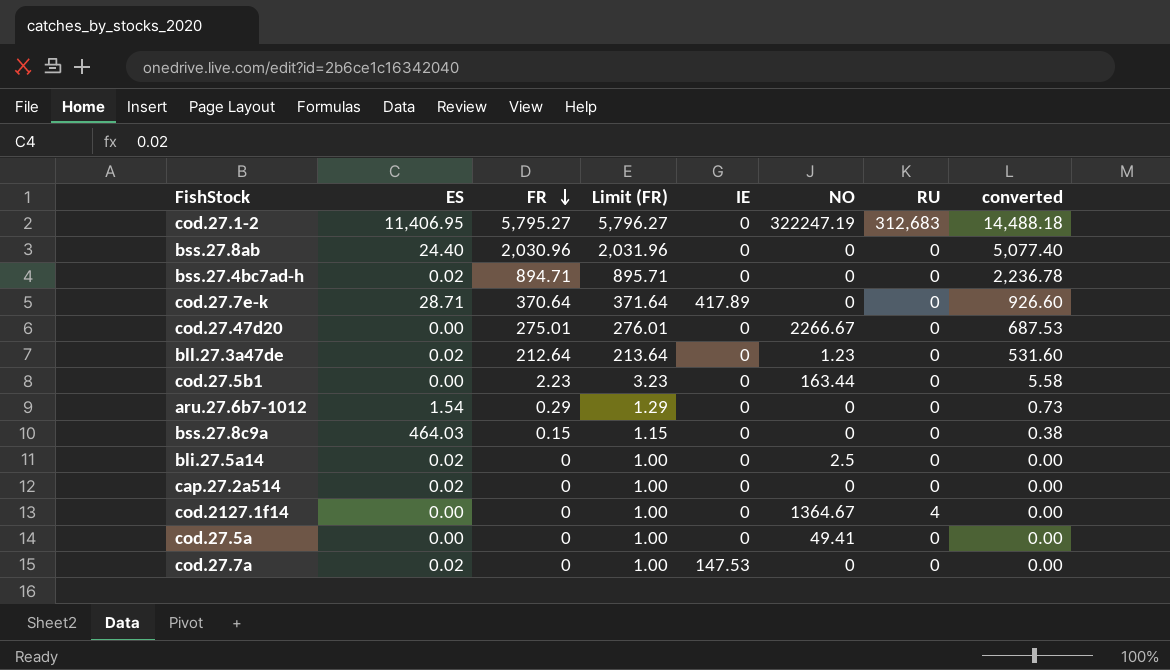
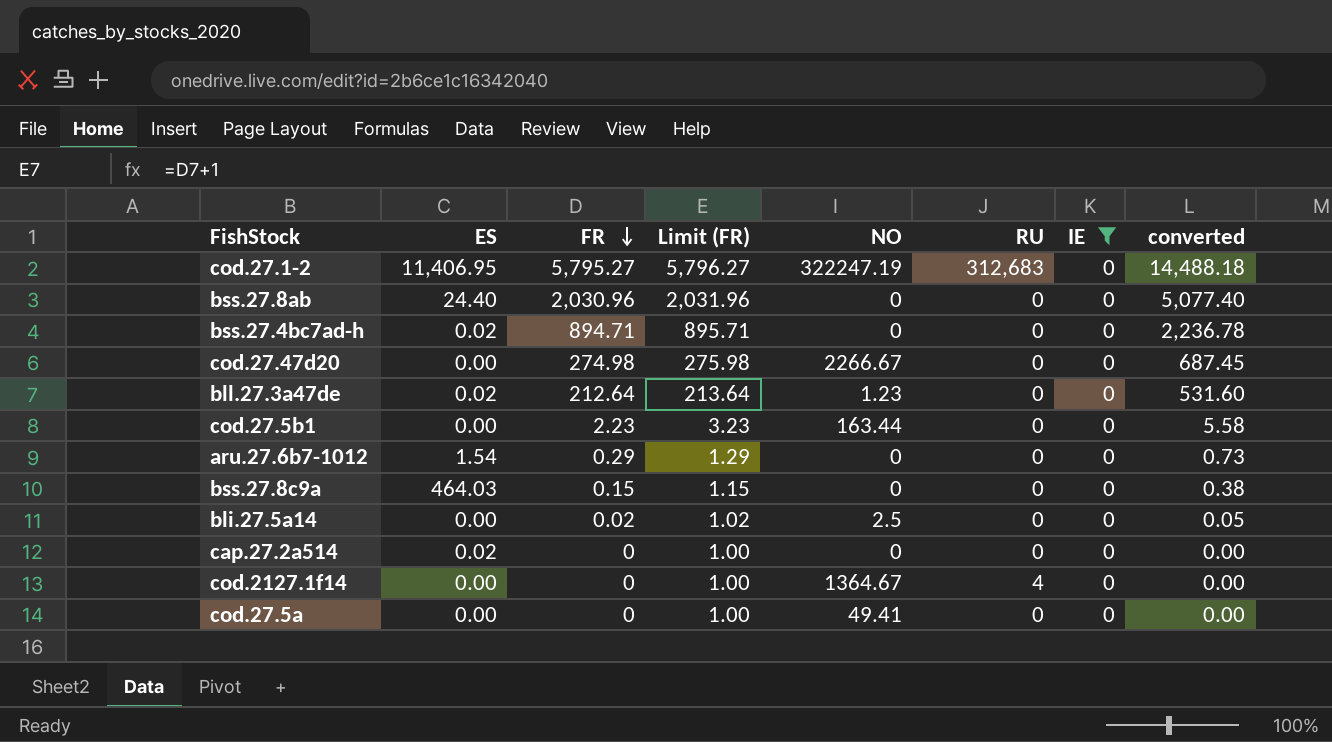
filter: none -> IE = 0
column IE | position: 5 -> 7
cod.27.47d20 | FR: 275.01 -> 274.98
cod.27.47d20 | Limit (FR): 276.01 -> 275.98
cod.27.47d20 | converted: 687.53 -> 687.45
bli.27.5a14 | ES: 0.02 -> 0.00
bli.27.5a14 | FR: 0 -> 0.02
bli.27.5a14 | Limit (FR): 1.00 -> 1.02
bli.27.5a14 | converted: 0.00 -> 0.05

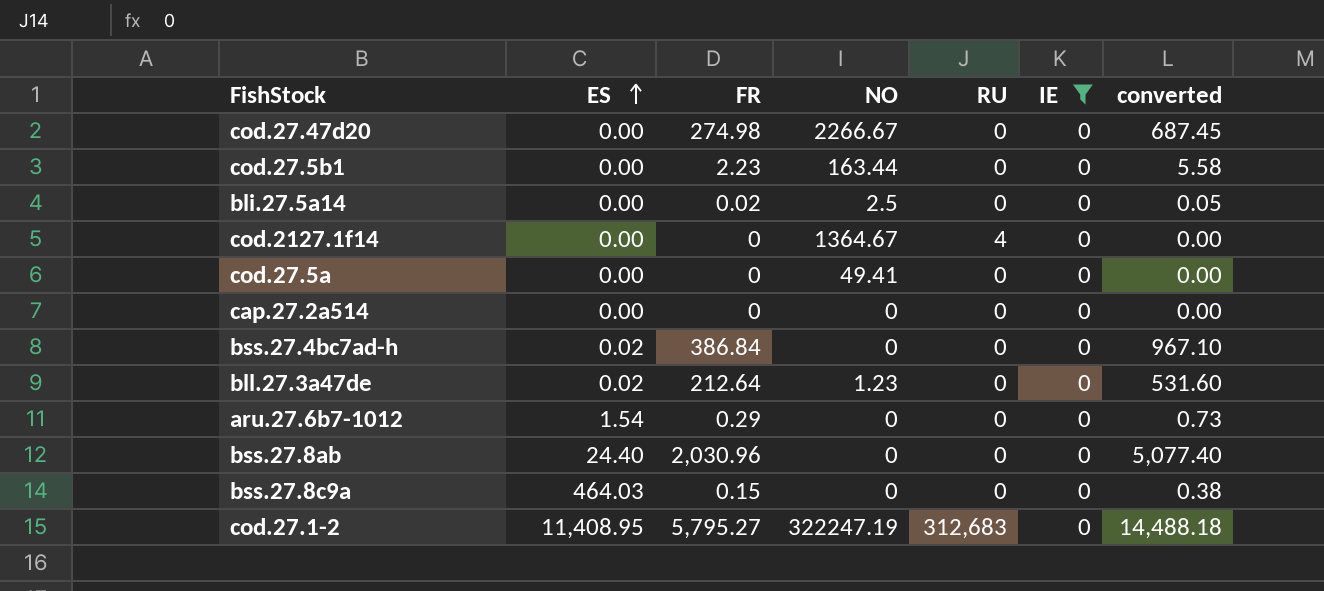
row order: FR descending -> ES ascending
column Limit (FR) | formula: [FR] + 1 -> none
cap.27.2a514 | ES: 0.02 -> 0.00
bss.27.4bc7ad-h | FR: 894.71 -> 386.84
bss.27.4bc7ad-h | converted: 2,236.78 -> 967.10
cod.27.1-2 | ES: 11,406.95 -> 11,408.95

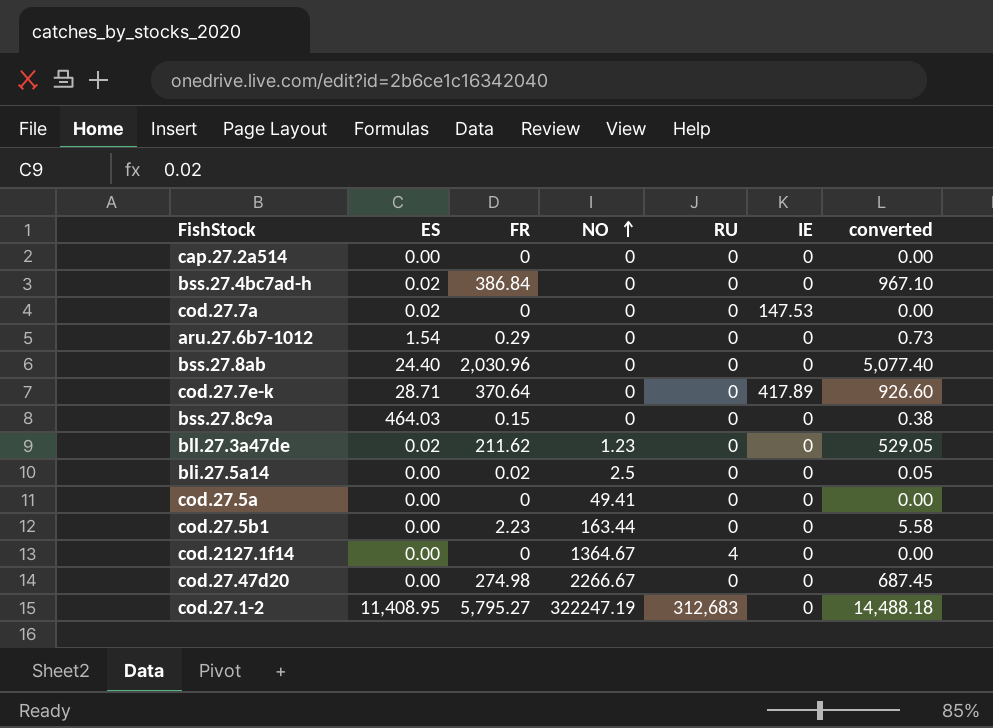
filter: IE = 0 -> none
row order: ES ascending -> NO ascending
bll.27.3a47de | FR: 212.64 -> 211.62
bll.27.3a47de | converted: 531.60 -> 529.05

